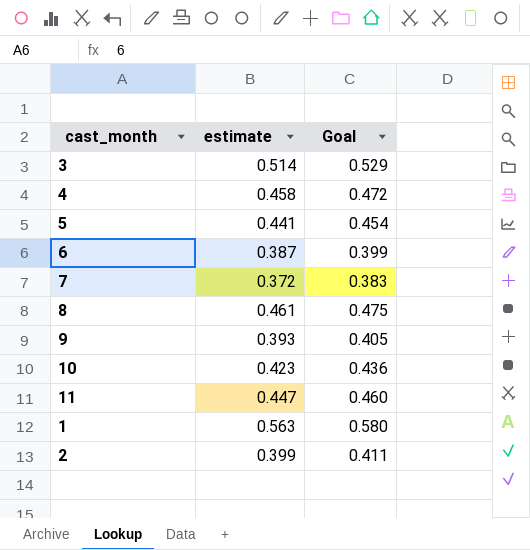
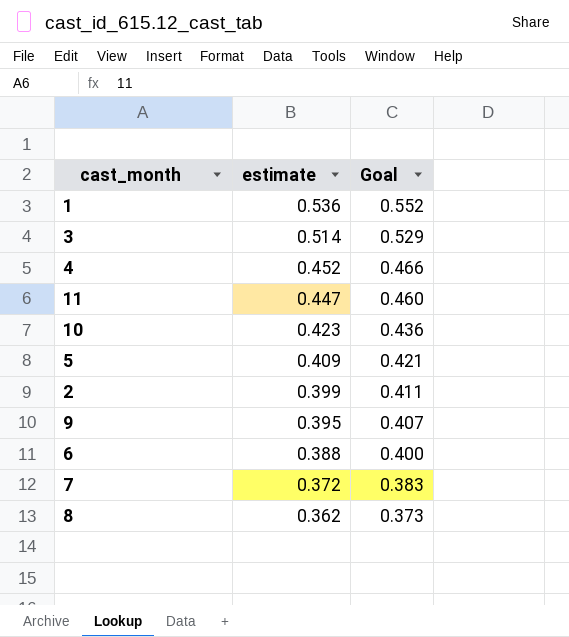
row order: none -> estimate descending
1 | estimate: 0.563 -> 0.536
1 | Goal: 0.580 -> 0.552
4 | estimate: 0.458 -> 0.452
4 | Goal: 0.472 -> 0.466
5 | estimate: 0.441 -> 0.409
5 | Goal: 0.454 -> 0.421
9 | estimate: 0.393 -> 0.395
9 | Goal: 0.405 -> 0.407
6 | estimate: 0.387 -> 0.388
6 | Goal: 0.399 -> 0.400
8 | estimate: 0.461 -> 0.362
8 | Goal: 0.475 -> 0.373

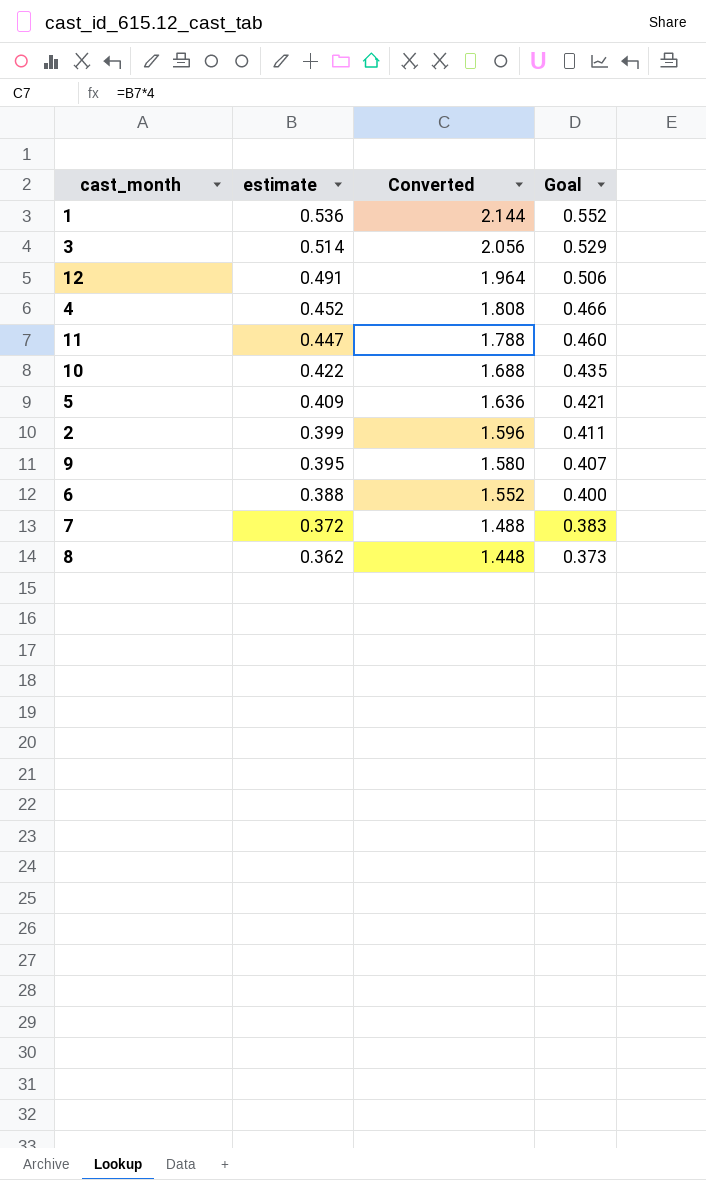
column Converted | formula: none -> [estimate] * 4
row 12: none -> 0.491 | 1.964 | 0.506
10 | estimate: 0.423 -> 0.422
10 | Goal: 0.436 -> 0.435

